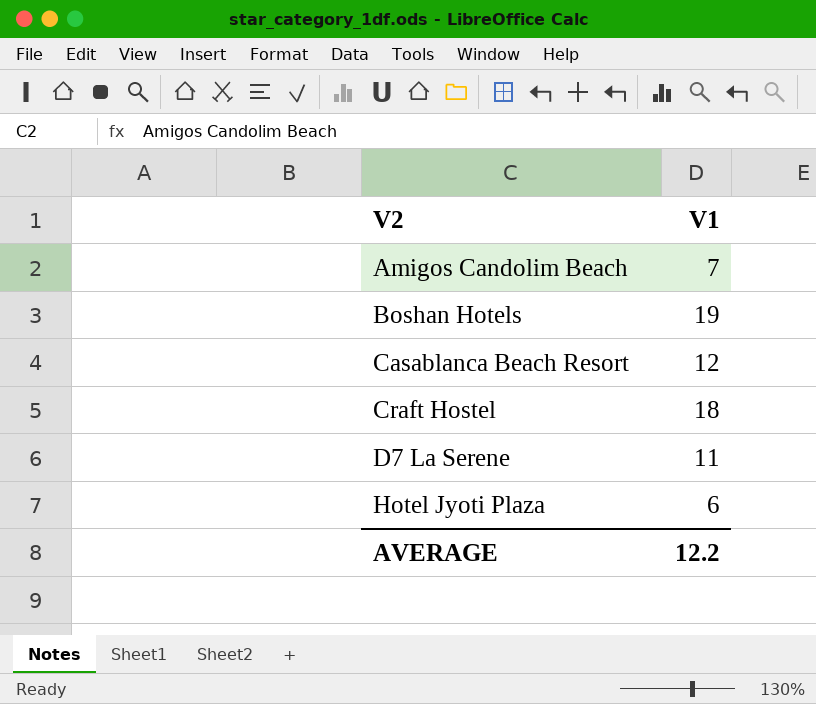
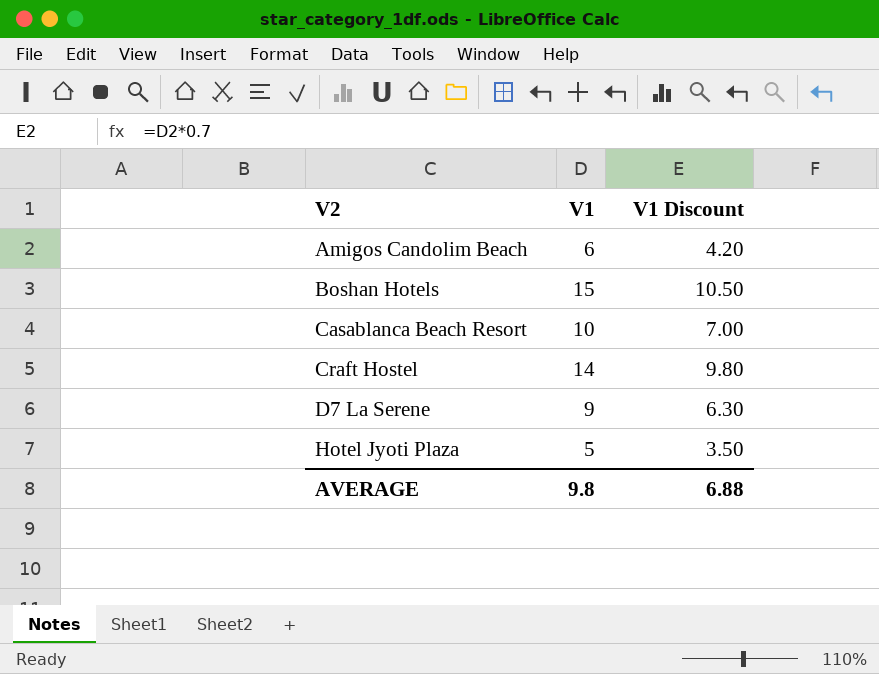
column V1 Discount | formula: none -> [V1] * 0.7
Amigos Candolim Beach | V1: 7 -> 6
Boshan Hotels | V1: 19 -> 15
Casablanca Beach Resort | V1: 12 -> 10
Craft Hostel | V1: 18 -> 14
D7 La Serene | V1: 11 -> 9
Hotel Jyoti Plaza | V1: 6 -> 5
AVERAGE | V1: 12.2 -> 9.8

